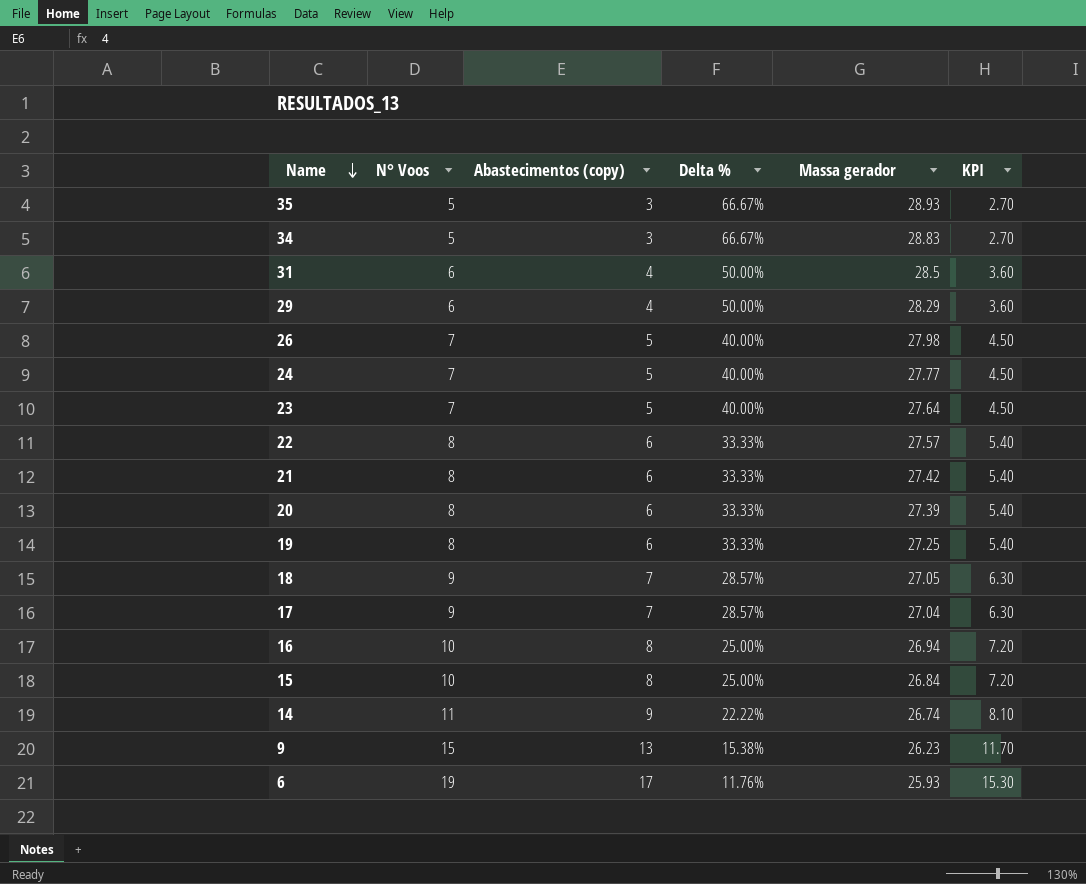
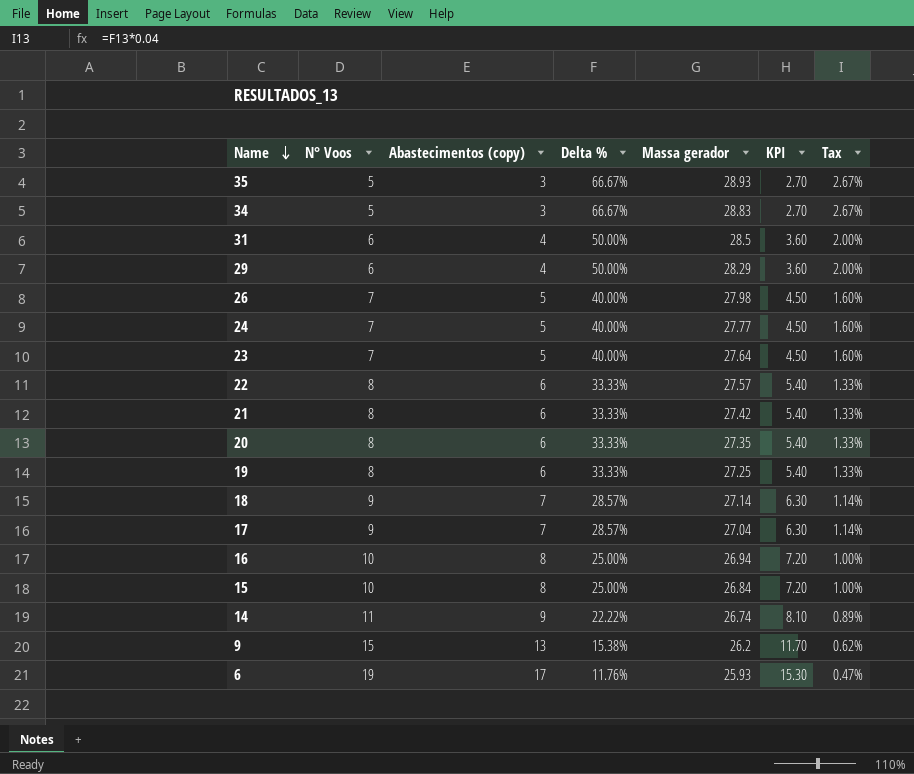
column Tax | formula: none -> [Delta %] * 0.04
20 | Massa gerador: 27.39 -> 27.35
18 | Massa gerador: 27.05 -> 27.14
9 | Massa gerador: 26.23 -> 26.2

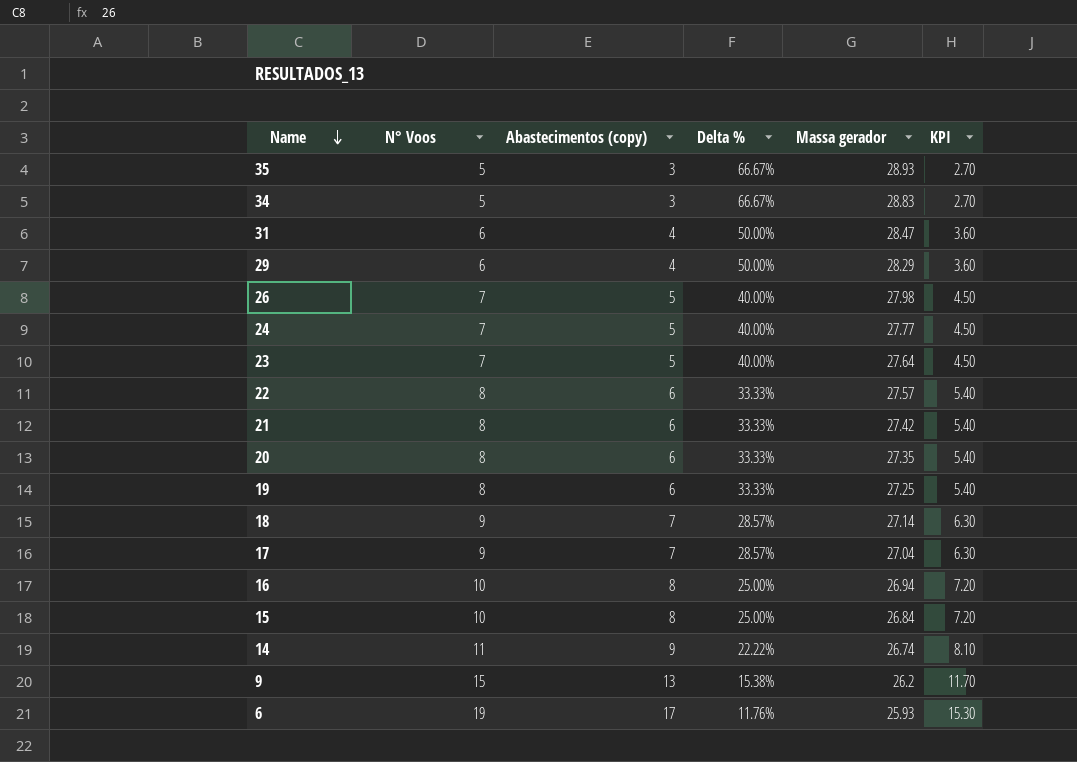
column Tax | formula: [Delta %] * 0.04 -> none
31 | Massa gerador: 28.5 -> 28.47

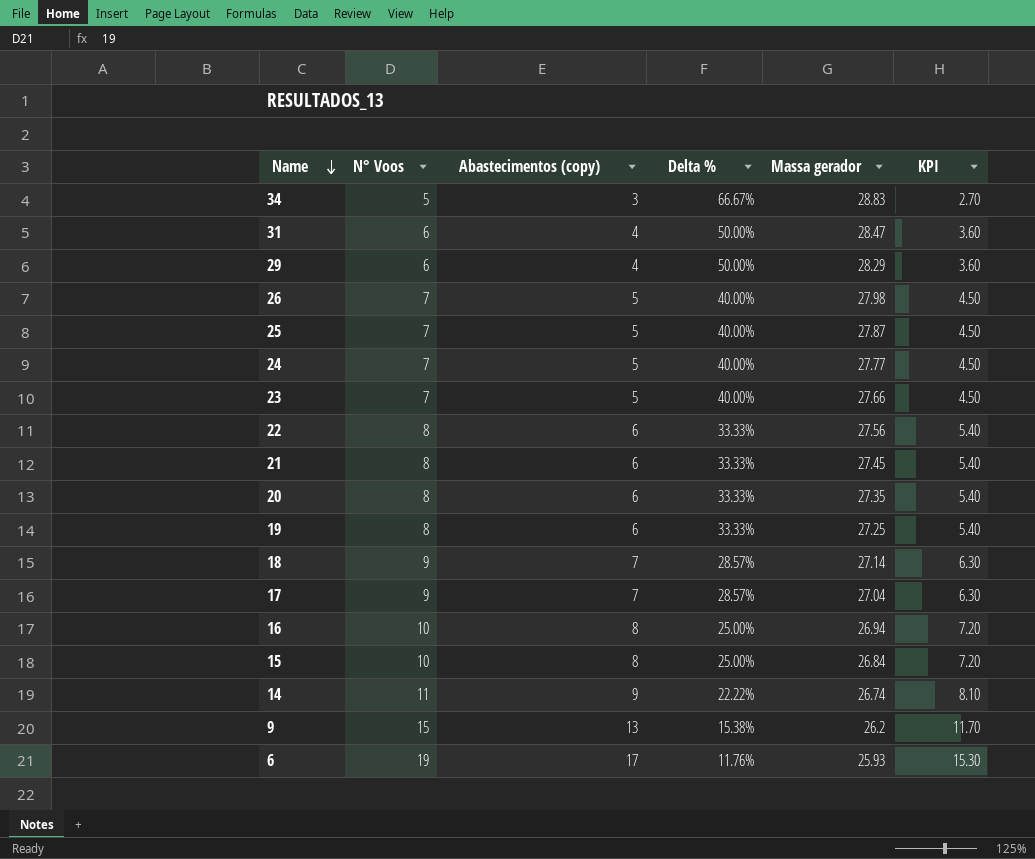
row 35: 5 | 3 | 66.67% | 28.93 | 2.70 -> none
row 25: none -> 7 | 5 | 40.00% | 27.87 | 4.50
23 | Massa gerador: 27.64 -> 27.66
22 | Massa gerador: 27.57 -> 27.56
21 | Massa gerador: 27.42 -> 27.45

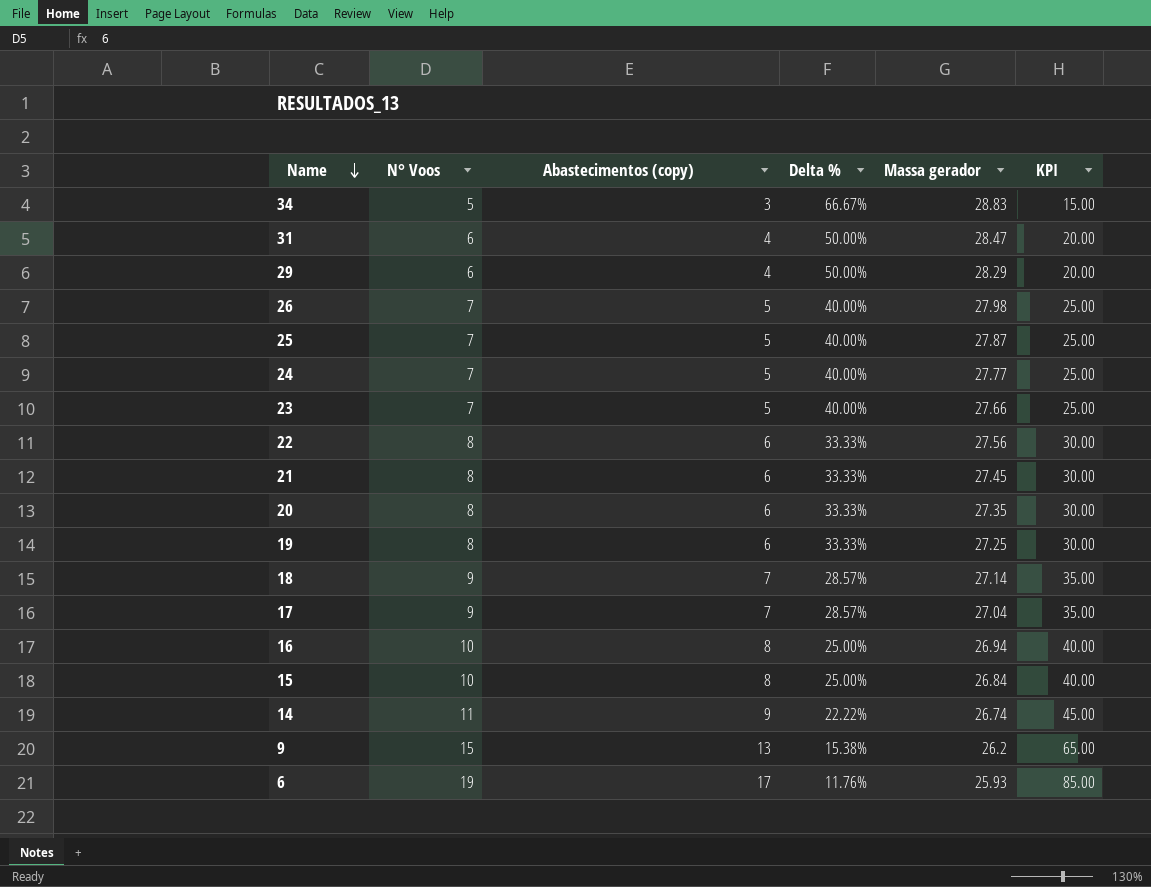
column KPI | formula: [Abastecimentos (copy)] * 0.9 -> [Abastecimentos (copy)] * 5

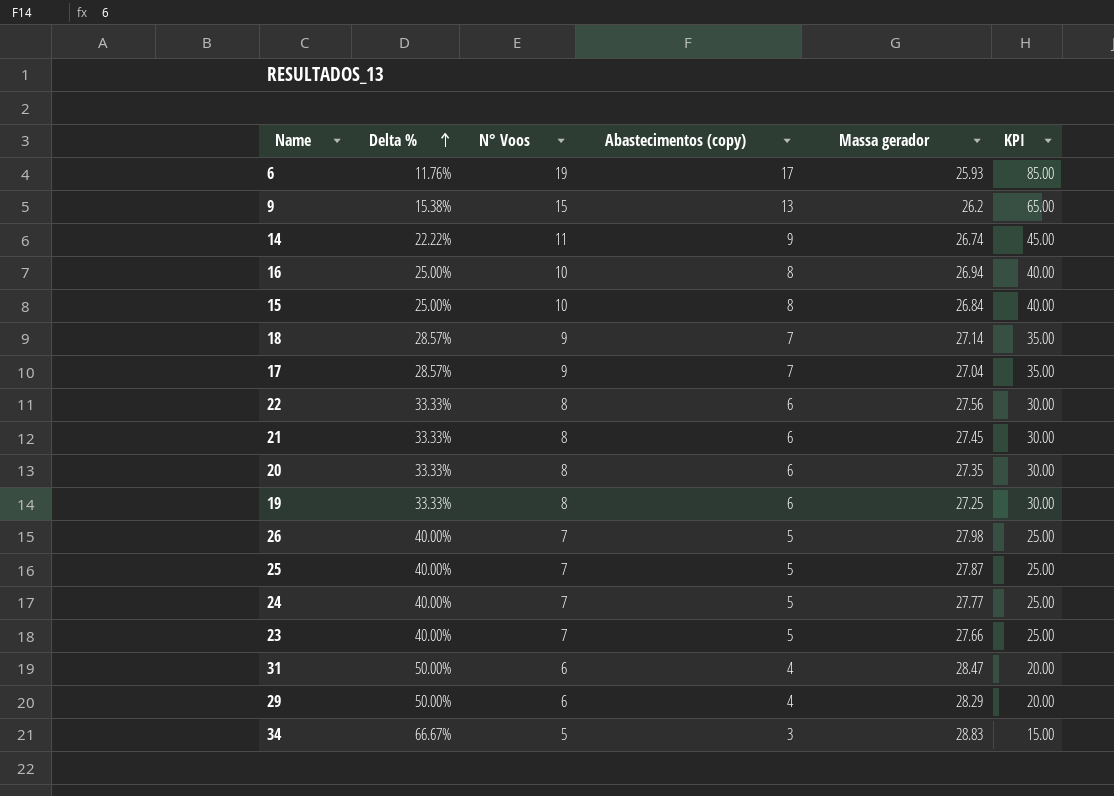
row order: Name descending -> Delta % ascending
column Delta % | position: 4 -> 2

